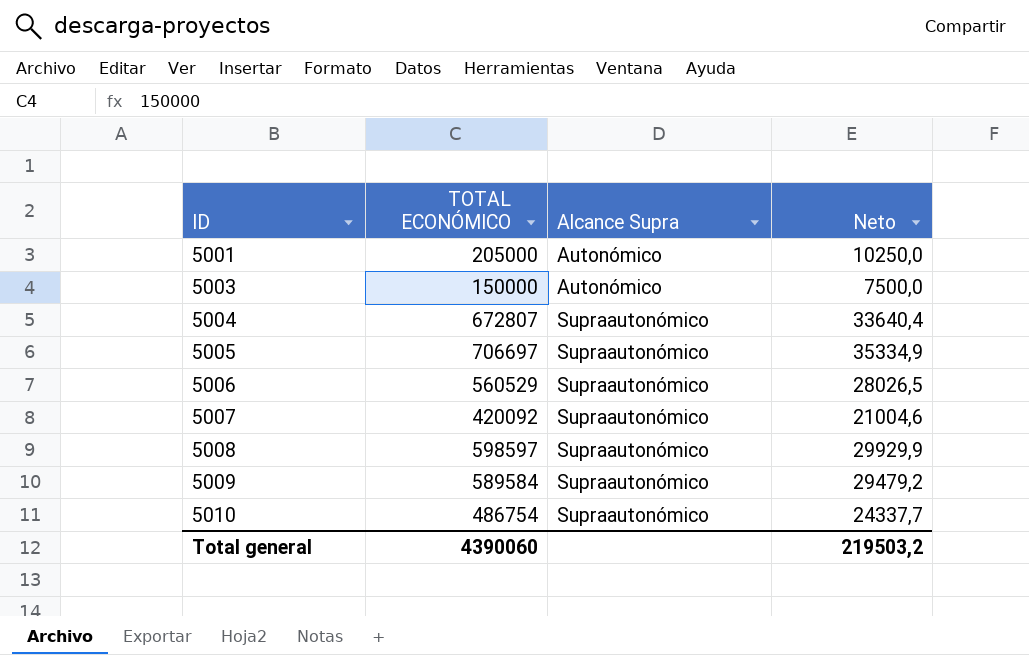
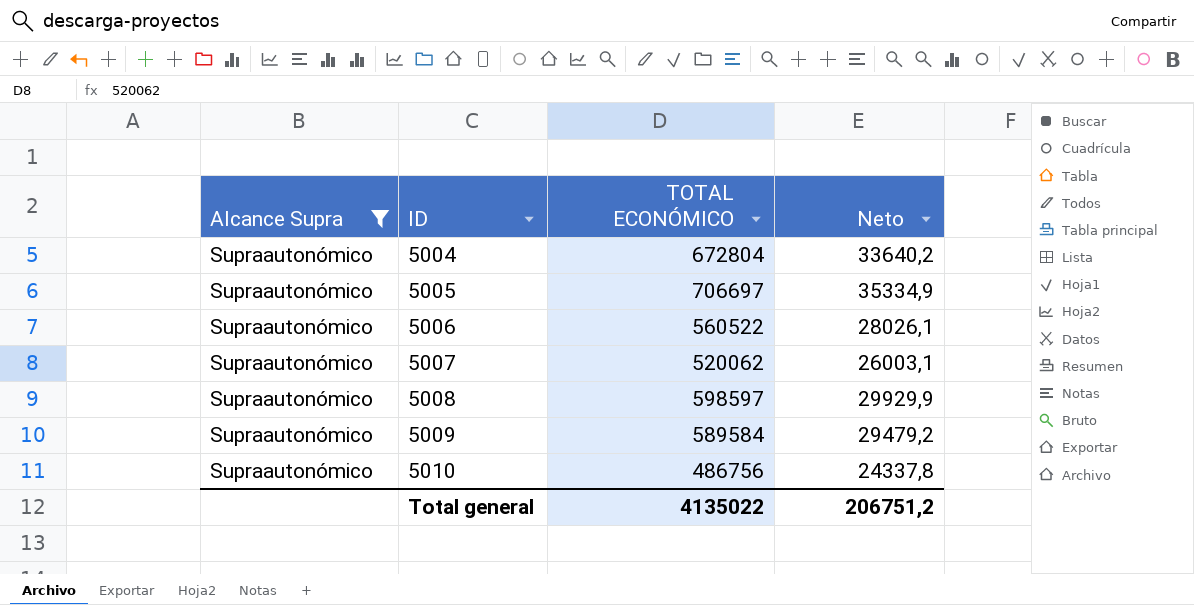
filter: none -> Alcance Supra = Supraautonómico
column Alcance Supra | position: 3 -> 1
5004 | TOTAL ECONÓMICO: 672807 -> 672804
5004 | Neto: 33640,4 -> 33640,2
5006 | TOTAL ECONÓMICO: 560529 -> 560522
5006 | Neto: 28026,5 -> 28026,1
5007 | TOTAL ECONÓMICO: 420092 -> 520062
5007 | Neto: 21004,6 -> 26003,1
5010 | TOTAL ECONÓMICO: 486754 -> 486756
5010 | Neto: 24337,7 -> 24337,8
Total general | TOTAL ECONÓMICO: 4390060 -> 4135022
Total general | Neto: 219503,2 -> 206751,2

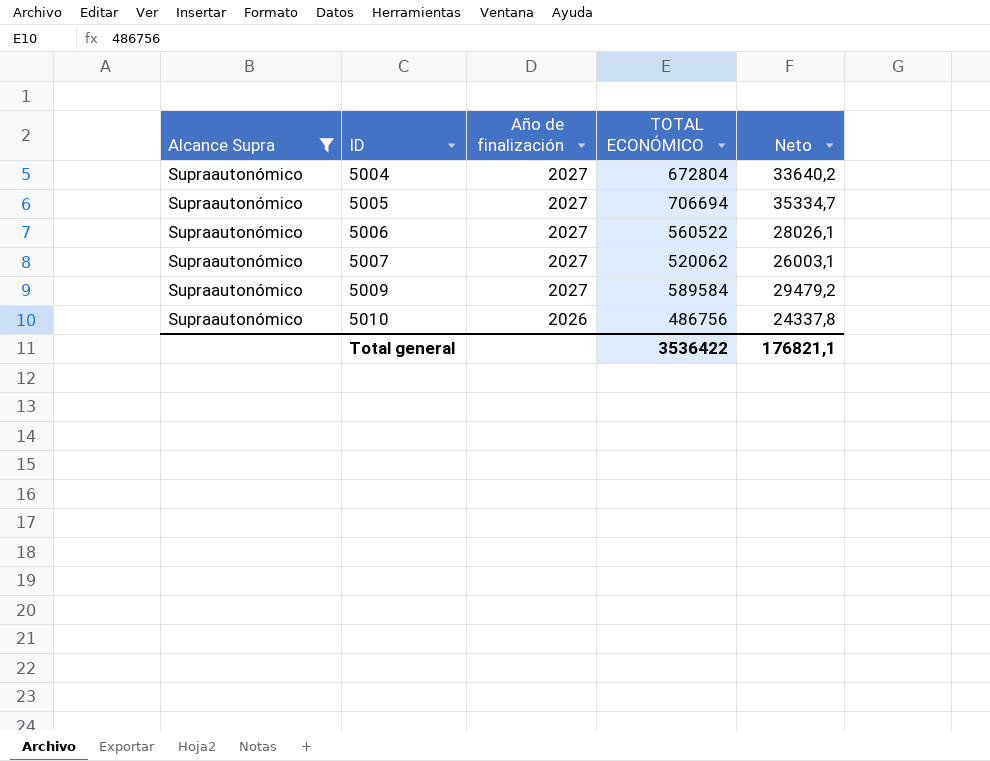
column Año de finalización | position: none -> 3
row 5008: Supraautonómico | 598597 | 29929,9 -> none
5005 | TOTAL ECONÓMICO: 706697 -> 706694
5005 | Neto: 35334,9 -> 35334,7
Total general | TOTAL ECONÓMICO: 4135022 -> 3536422
Total general | Neto: 206751,2 -> 176821,1

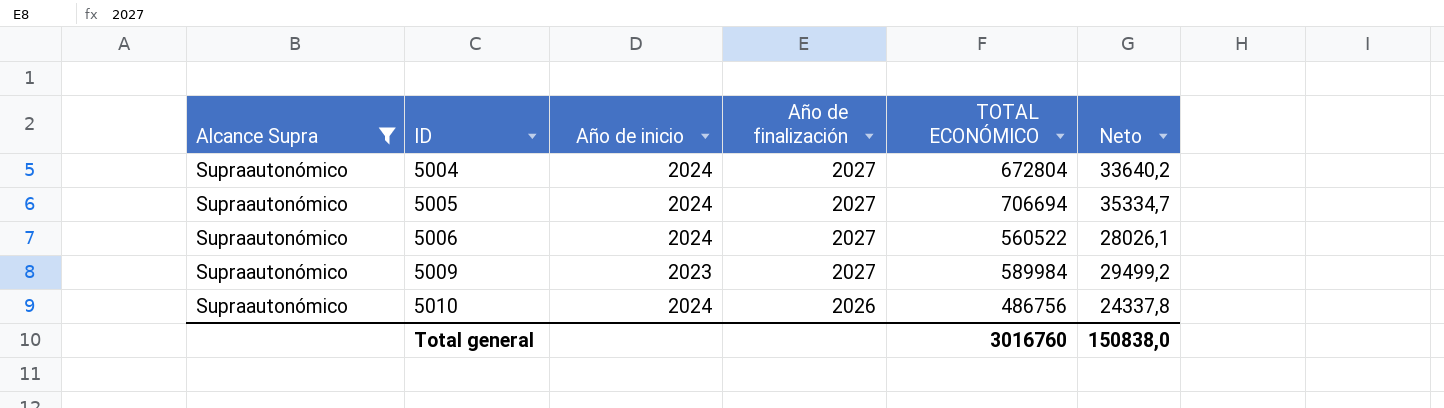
column Año de inicio | position: none -> 3
row 5007: Supraautonómico | 2027 | 520062 | 26003,1 -> none
5009 | TOTAL ECONÓMICO: 589584 -> 589984
5009 | Neto: 29479,2 -> 29499,2
Total general | TOTAL ECONÓMICO: 3536422 -> 3016760
Total general | Neto: 176821,1 -> 150838,0

